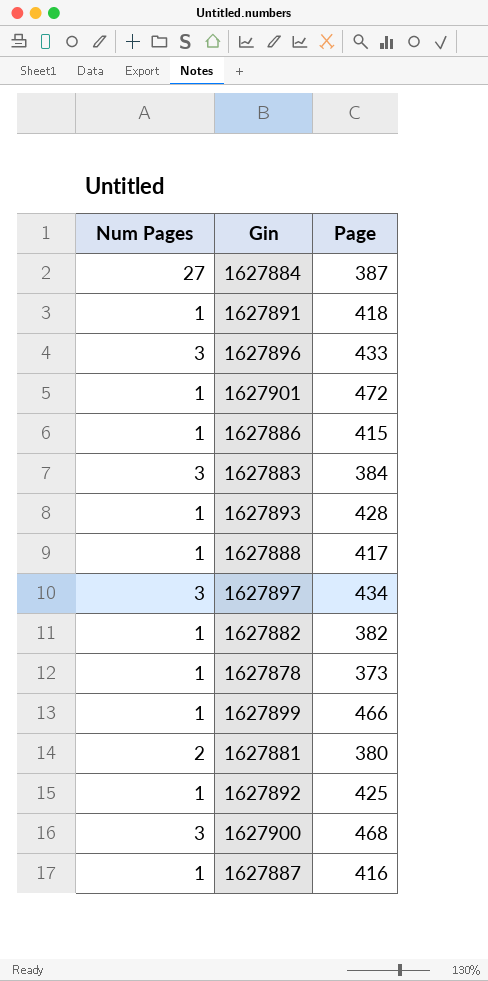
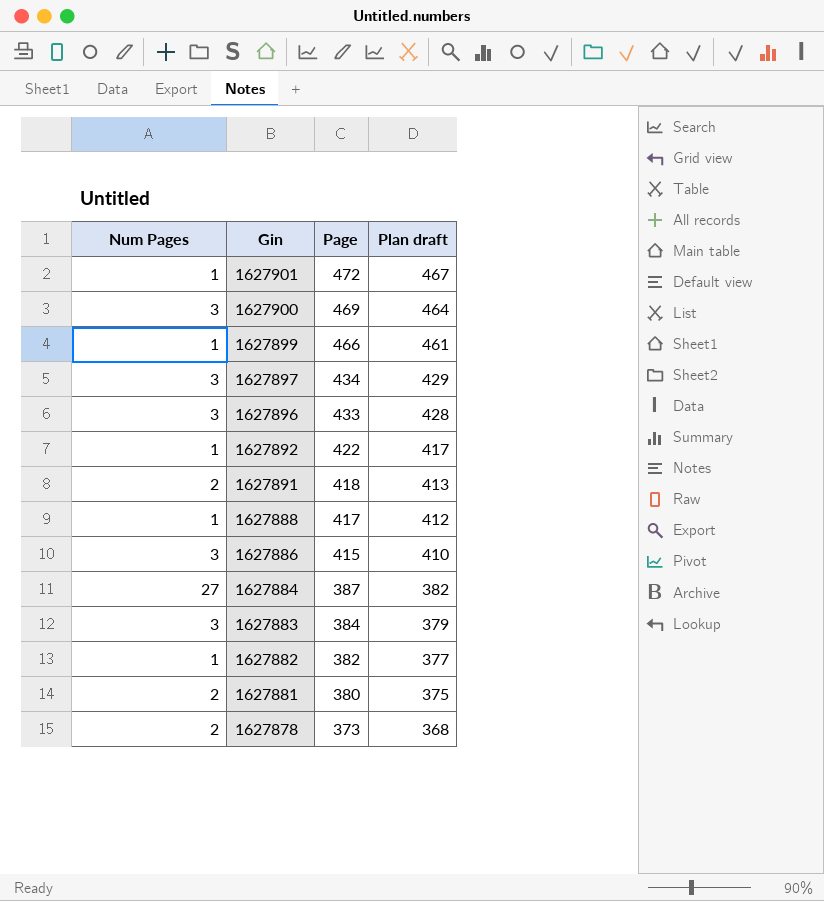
row order: none -> Gin descending
column Plan draft | formula: none -> [Page] - 5
row 1627893: 1 | 428 -> none
row 1627887: 1 | 416 -> none
1627900 | Page: 468 -> 469
1627892 | Page: 425 -> 422
1627891 | Num Pages: 1 -> 2
1627886 | Num Pages: 1 -> 3
1627878 | Num Pages: 1 -> 2

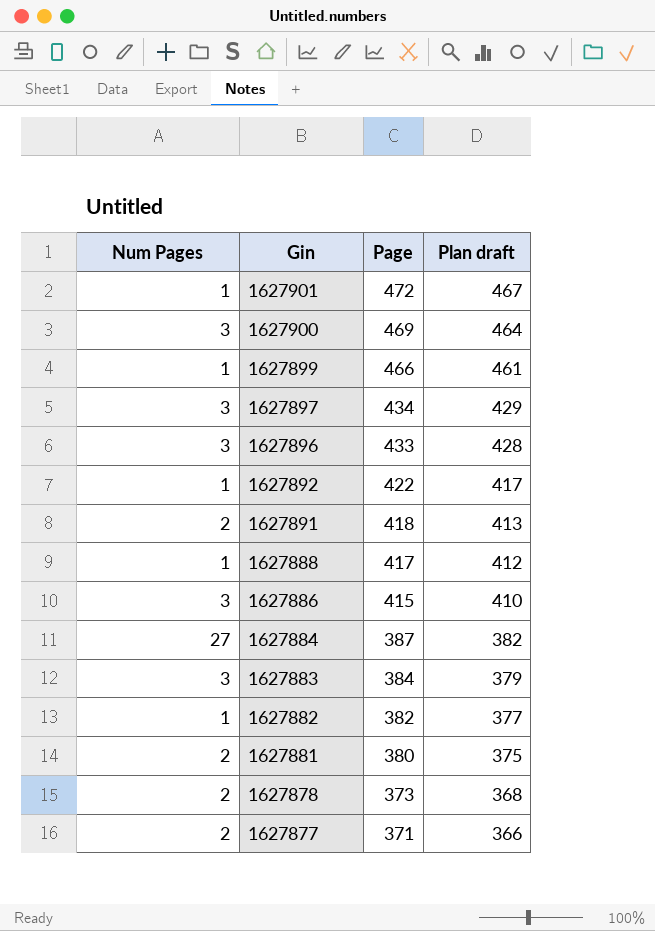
row 1627877: none -> 2 | 371 | 366

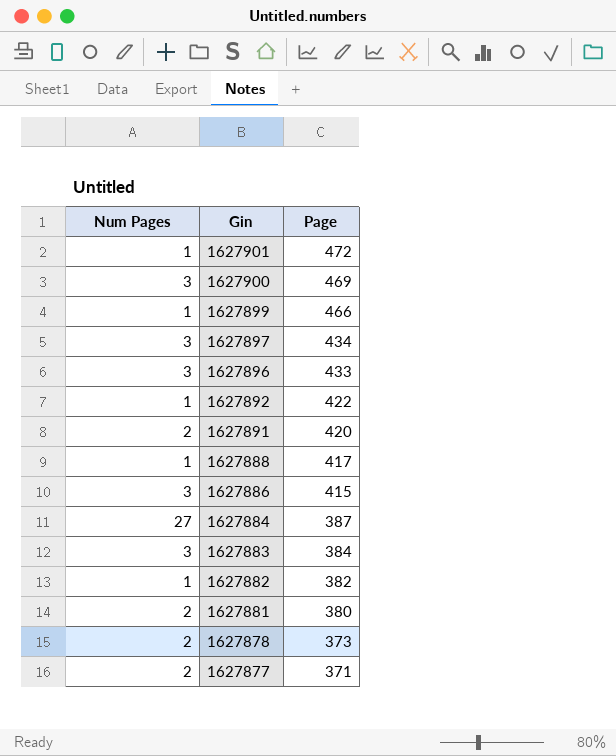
column Plan draft | formula: [Page] - 5 -> none
1627891 | Page: 418 -> 420

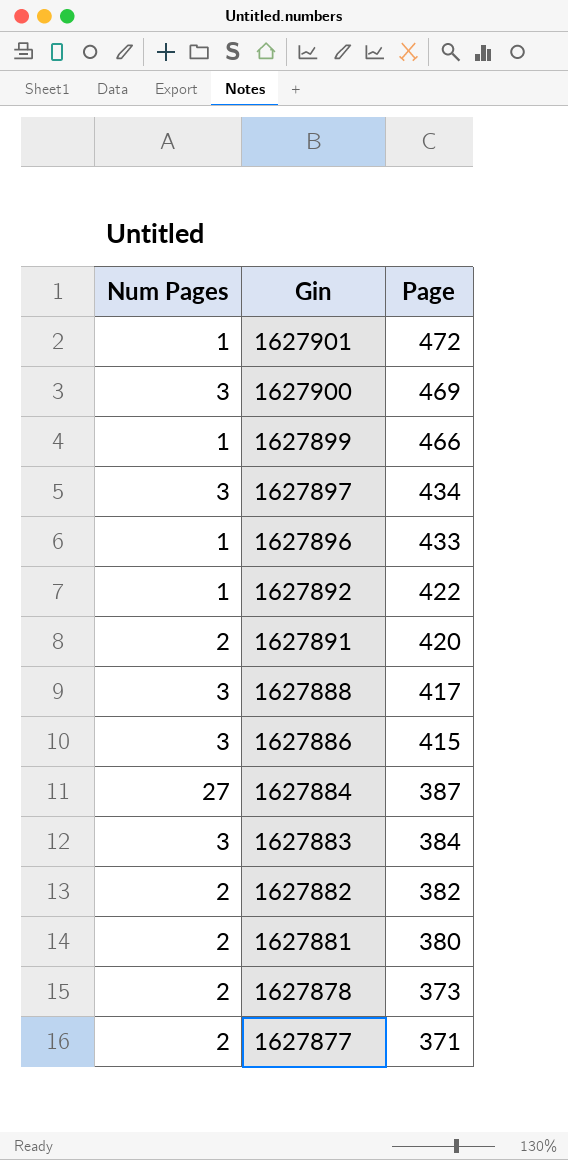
1627896 | Num Pages: 3 -> 1
1627888 | Num Pages: 1 -> 3
1627882 | Num Pages: 1 -> 2

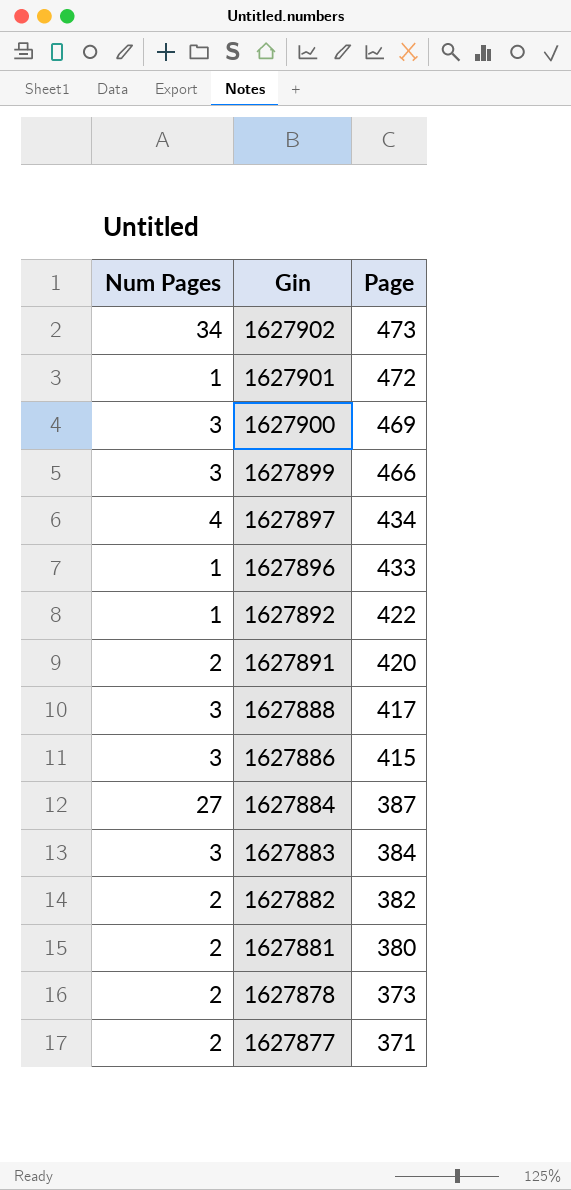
row 1627902: none -> 34 | 473
1627899 | Num Pages: 1 -> 3
1627897 | Num Pages: 3 -> 4

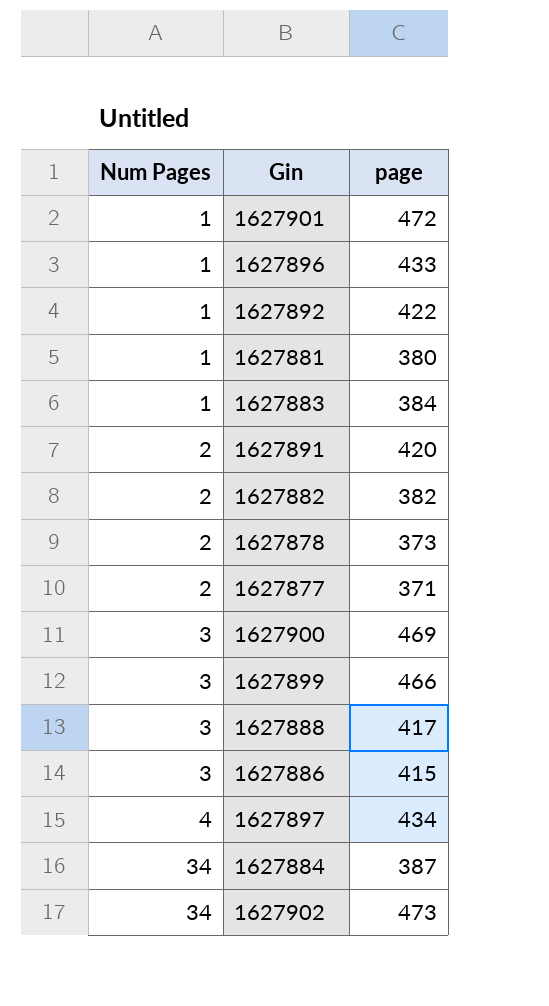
row order: Gin descending -> Num Pages ascending
column name: Page -> page
1627881 | Num Pages: 2 -> 1
1627883 | Num Pages: 3 -> 1
1627884 | Num Pages: 27 -> 34

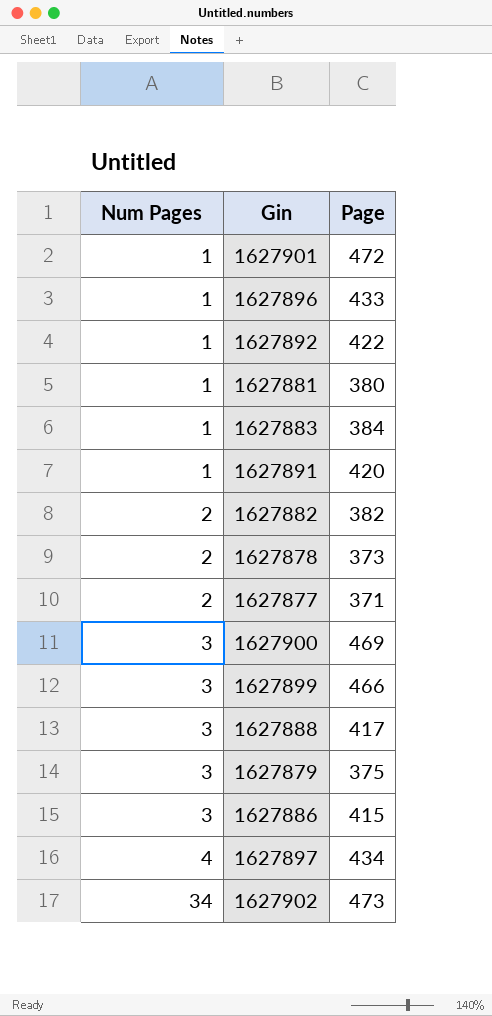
column name: page -> Page
row 1627884: 34 | 387 -> none
1627891 | Num Pages: 2 -> 1
row 1627879: none -> 3 | 375

